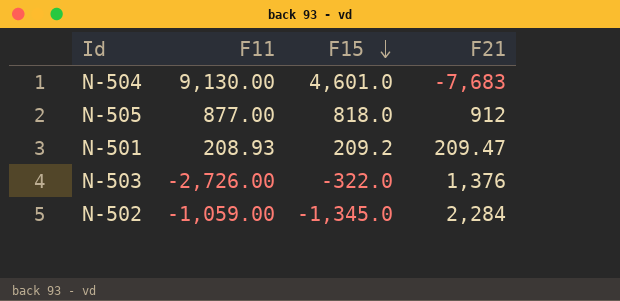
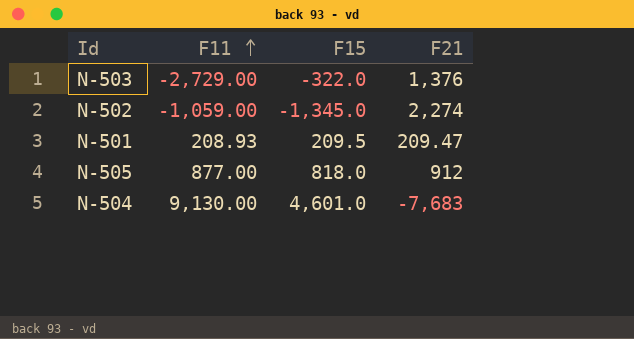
row order: F15 descending -> F11 ascending
N-503 | F11: -2,726.00 -> -2,729.00
N-502 | F21: 2,284 -> 2,274
N-501 | F15: 209.2 -> 209.5

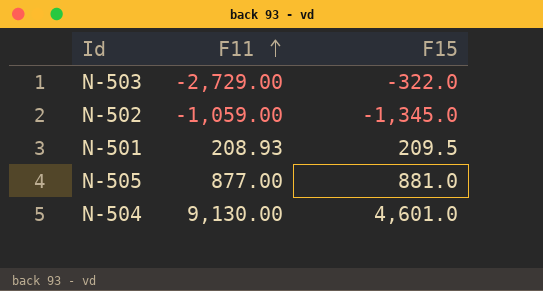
column F21 | position: 4 -> none
N-505 | F15: 818.0 -> 881.0

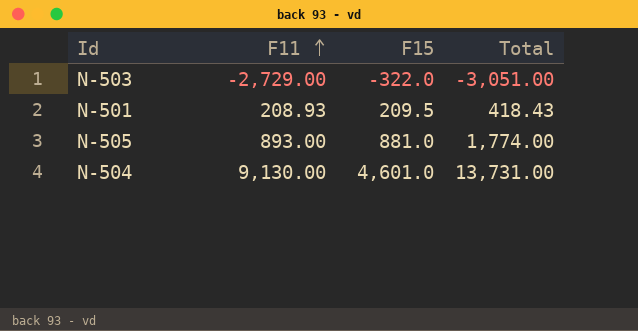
column Total | formula: none -> [F11] + [F15]
row N-502: -1,059.00 | -1,345.0 -> none
N-505 | F11: 877.00 -> 893.00

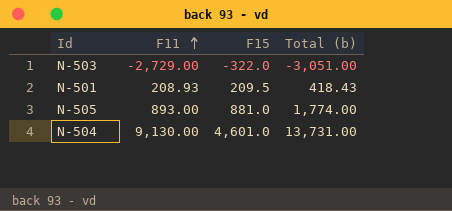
column name: Total -> Total (b)

